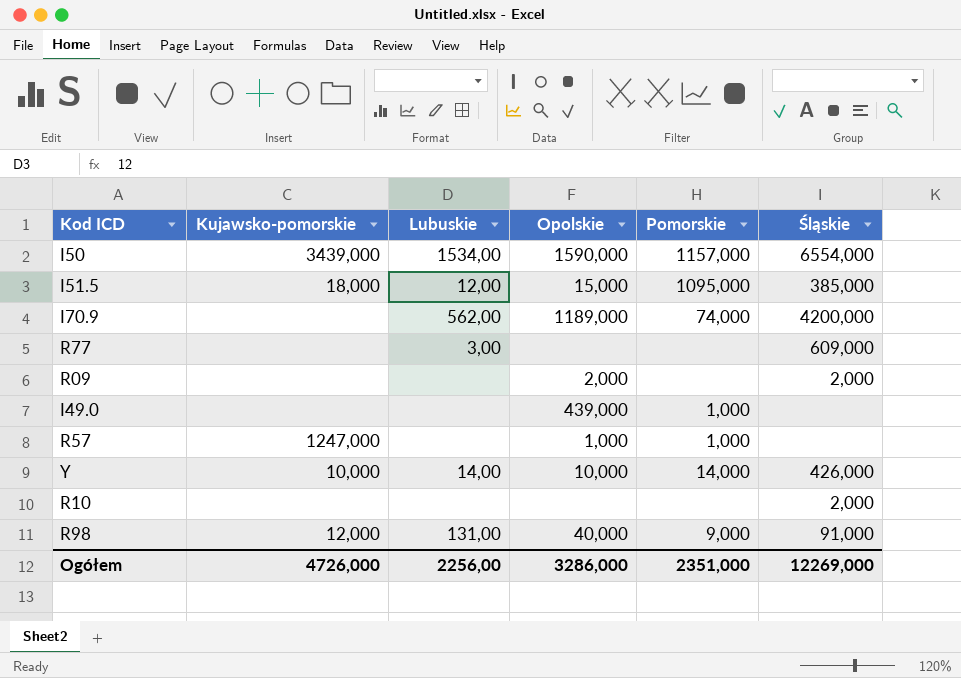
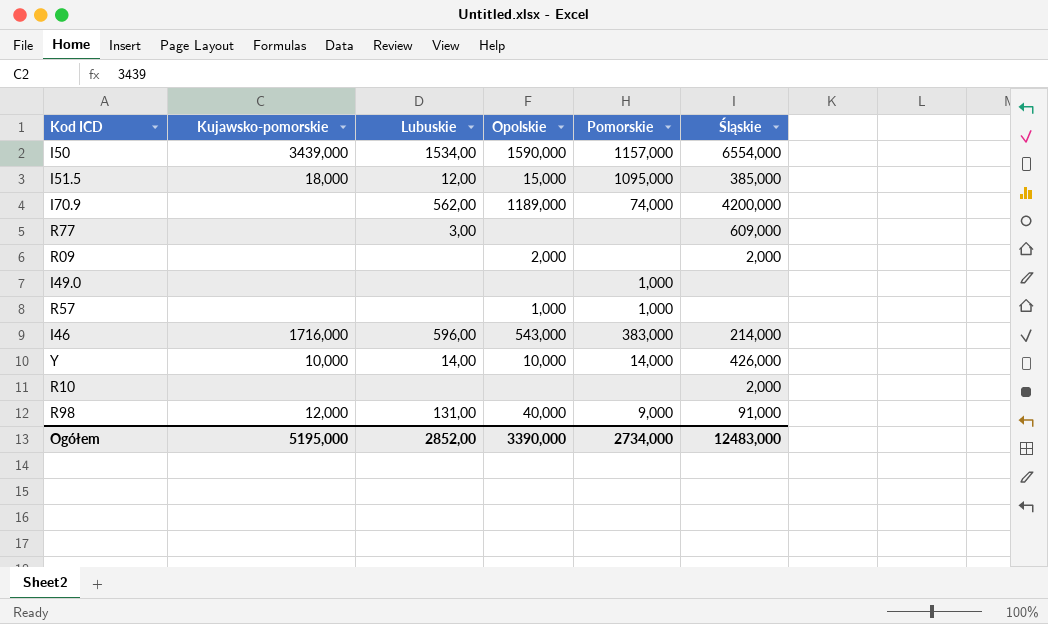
I49.0 | Opolskie: 439,000 -> none
R57 | Kujawsko-pomorskie: 1247,000 -> none
row I46: none -> 1716,000 | 596,00 | 543,000 | 383,000 | 214,000
Ogółem | Kujawsko-pomorskie: 4726,000 -> 5195,000
Ogółem | Lubuskie: 2256,00 -> 2852,00
Ogółem | Opolskie: 3286,000 -> 3390,000
Ogółem | Pomorskie: 2351,000 -> 2734,000
Ogółem | Śląskie: 12269,000 -> 12483,000

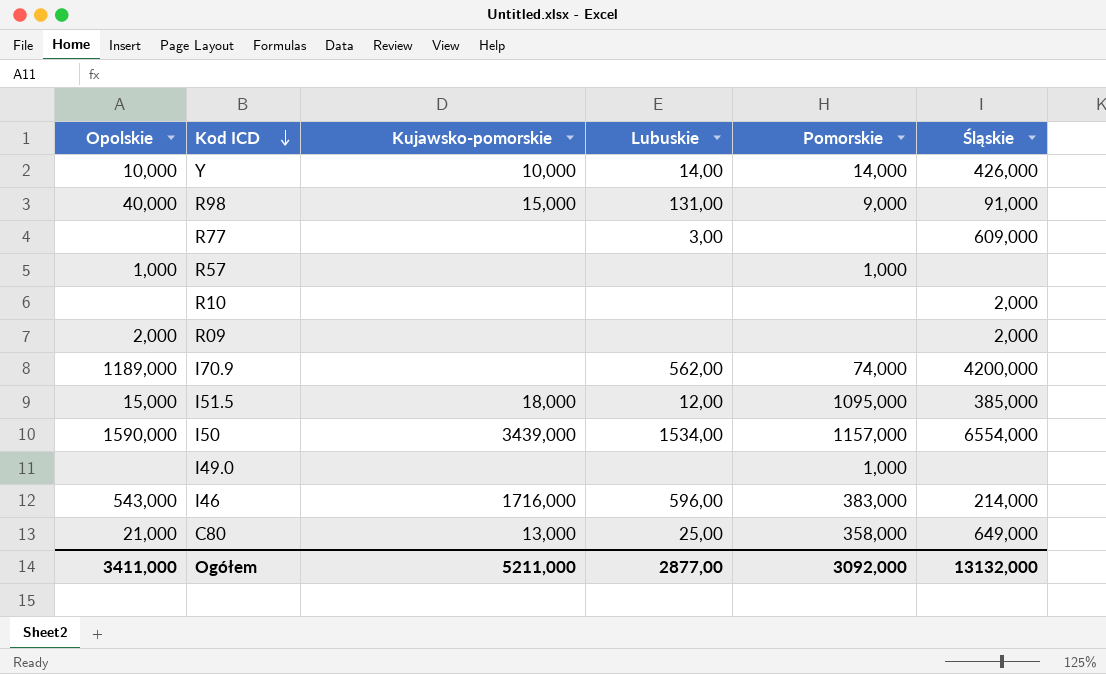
row order: none -> Kod ICD descending
column Opolskie | position: 4 -> 1
R98 | Kujawsko-pomorskie: 12,000 -> 15,000
row C80: none -> 21,000 | 13,000 | 25,00 | 358,000 | 649,000
Ogółem | Opolskie: 3390,000 -> 3411,000
Ogółem | Kujawsko-pomorskie: 5195,000 -> 5211,000
Ogółem | Lubuskie: 2852,00 -> 2877,00
Ogółem | Pomorskie: 2734,000 -> 3092,000
Ogółem | Śląskie: 12483,000 -> 13132,000

